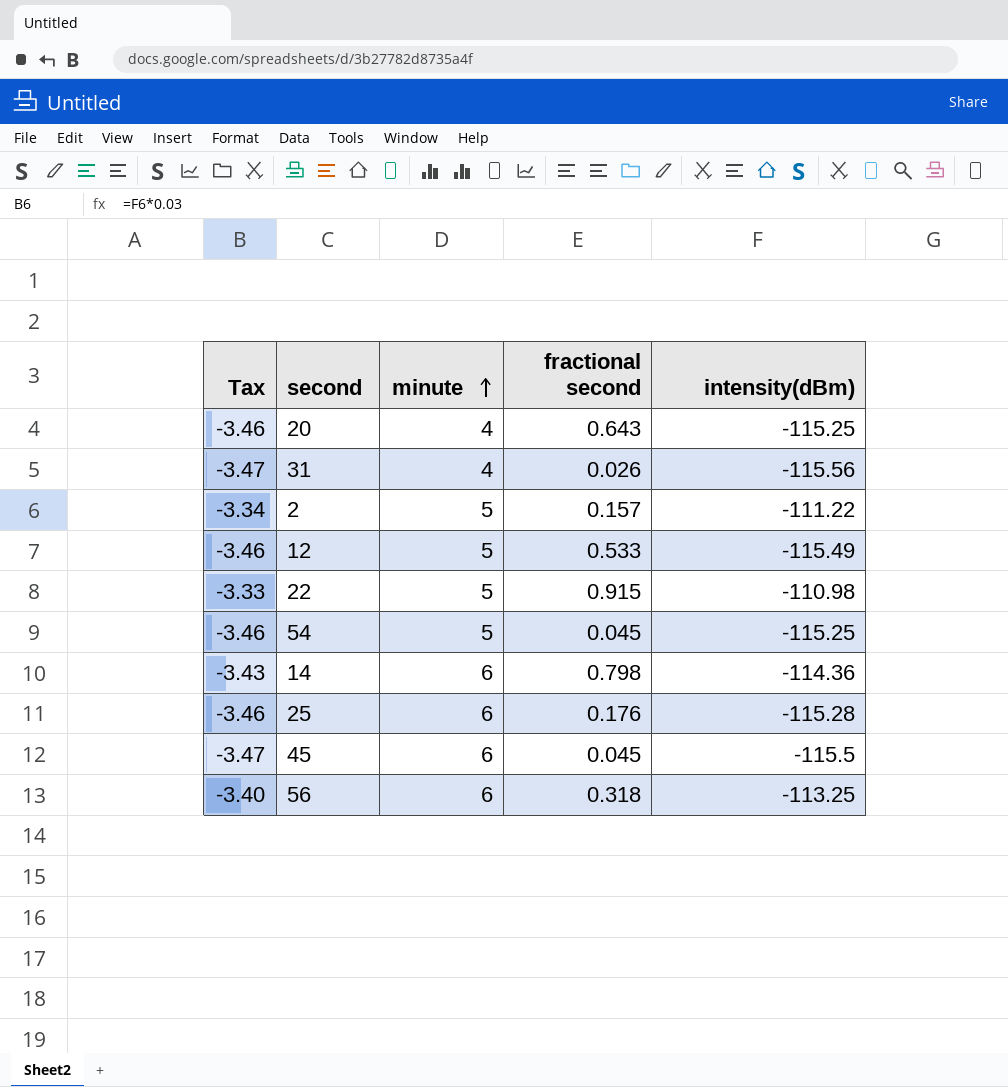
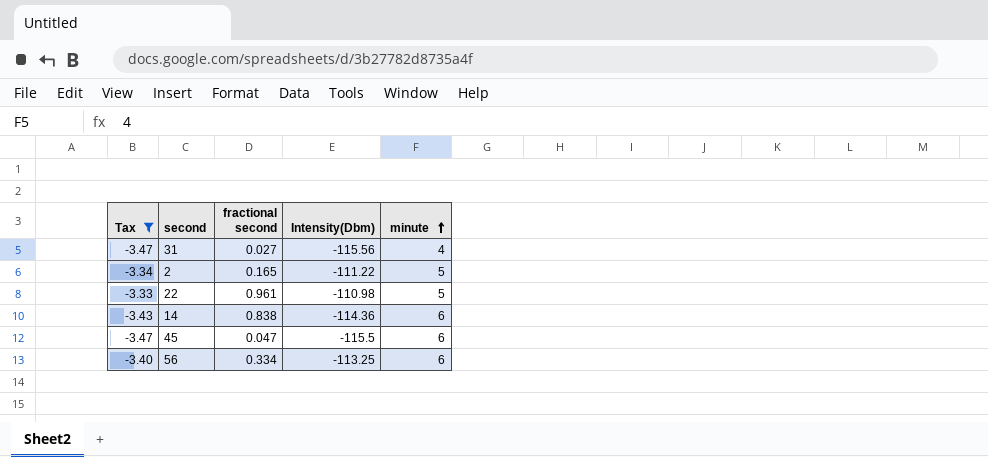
filter: none -> Tax != -3.46
column name: intensity(dBm) -> Intensity(Dbm)
column minute | position: 3 -> 5
31 | fractional second: 0.026 -> 0.027
2 | fractional second: 0.157 -> 0.165
22 | fractional second: 0.915 -> 0.961
14 | fractional second: 0.798 -> 0.838
45 | fractional second: 0.045 -> 0.047
56 | fractional second: 0.318 -> 0.334

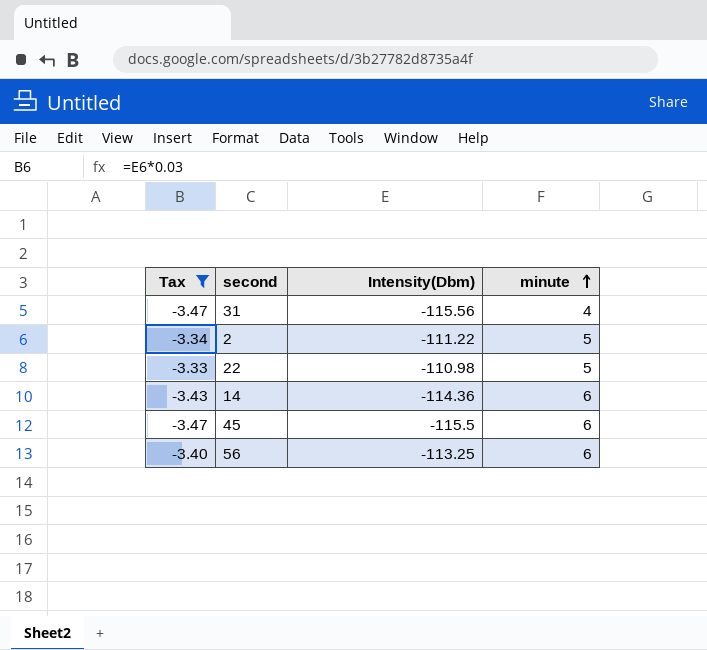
column fractional second | position: 3 -> none

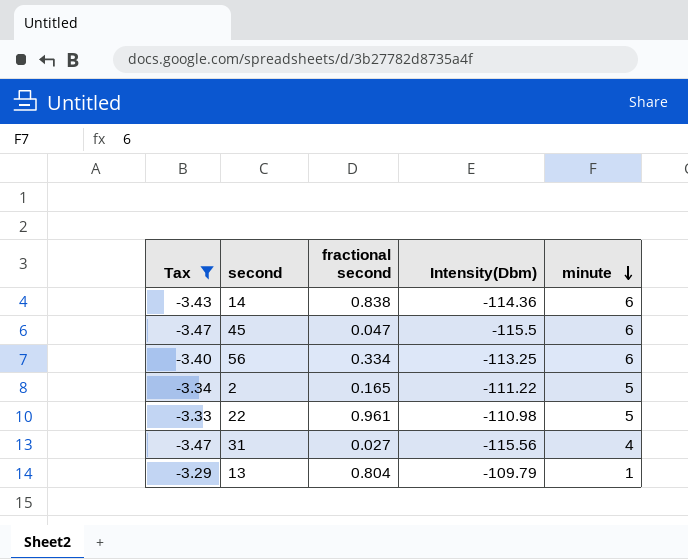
row order: minute ascending -> minute descending
column fractional second | position: none -> 3
row 13: none -> -3.29 | 0.804 | -109.79 | 1

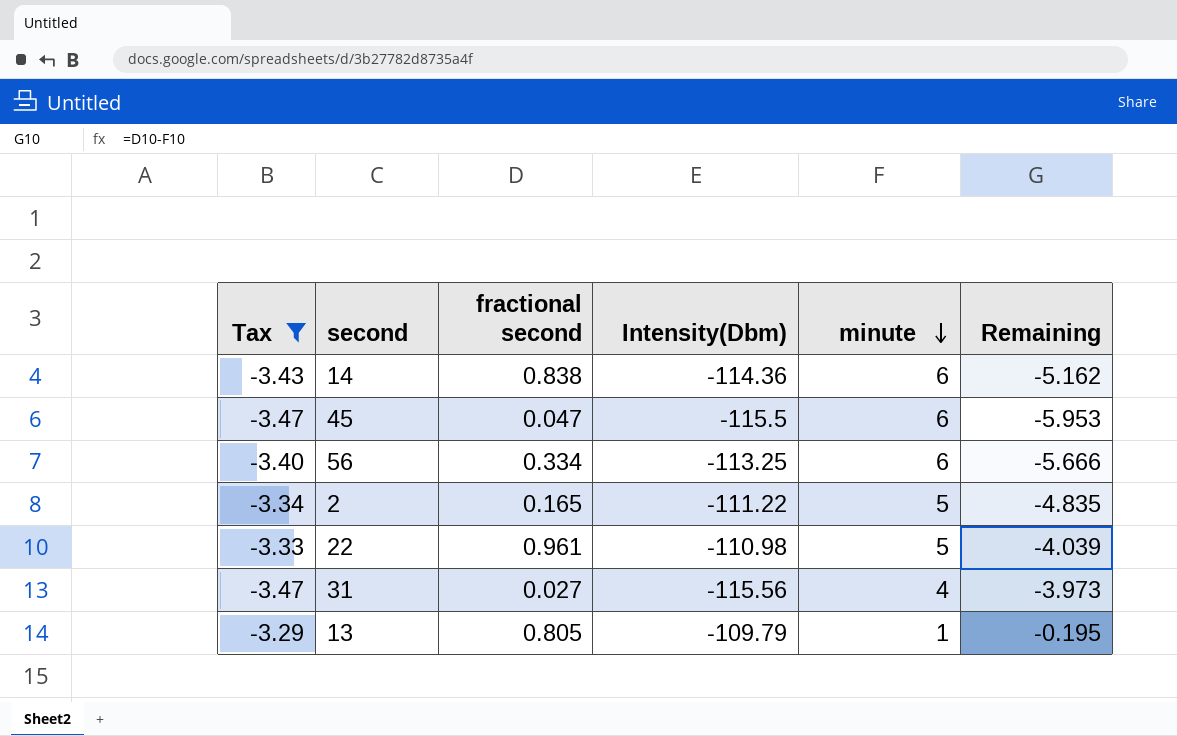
column Remaining | formula: none -> [fractional second] - [minute]
13 | fractional second: 0.804 -> 0.805

